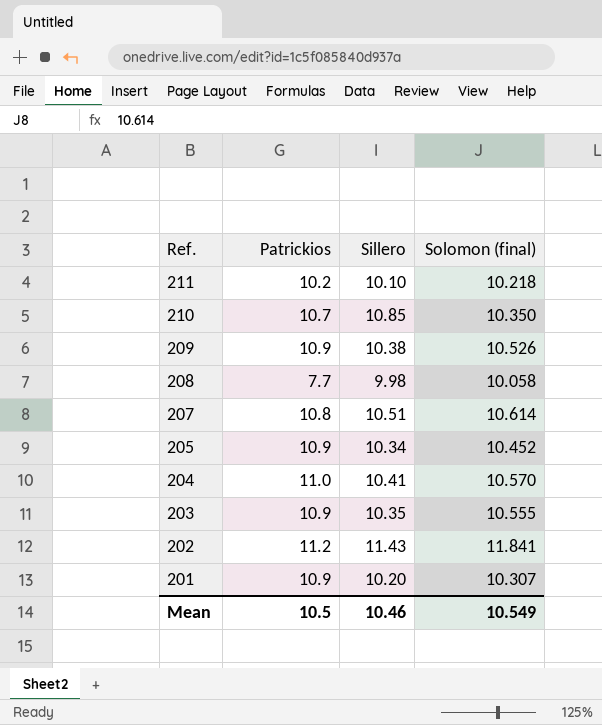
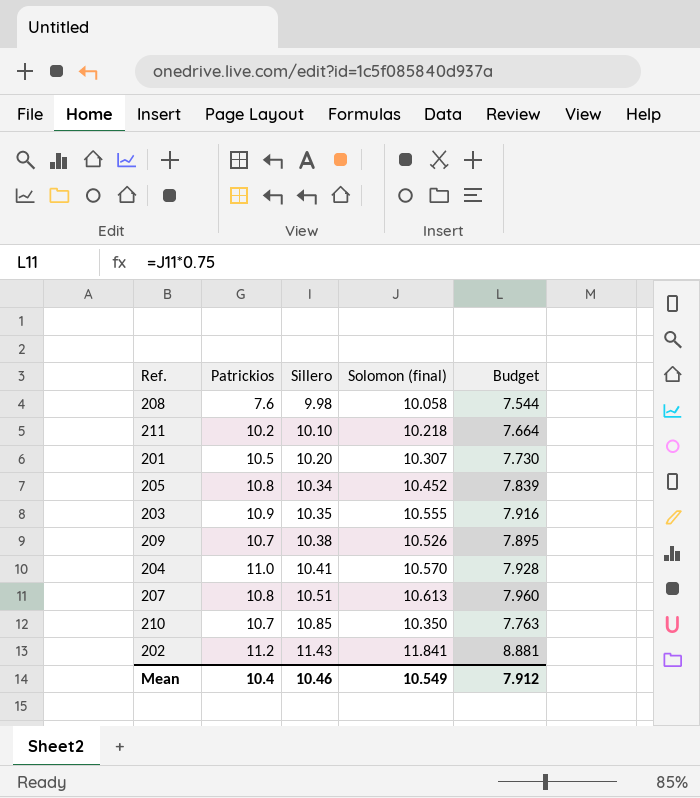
row order: Ref. descending -> Sillero ascending
column Budget | formula: none -> [Solomon (final)] * 0.75
208 | Patrickios: 7.7 -> 7.6
201 | Patrickios: 10.9 -> 10.5
205 | Patrickios: 10.9 -> 10.8
209 | Patrickios: 10.9 -> 10.7
207 | Solomon (final): 10.614 -> 10.613
Mean | Patrickios: 10.5 -> 10.4

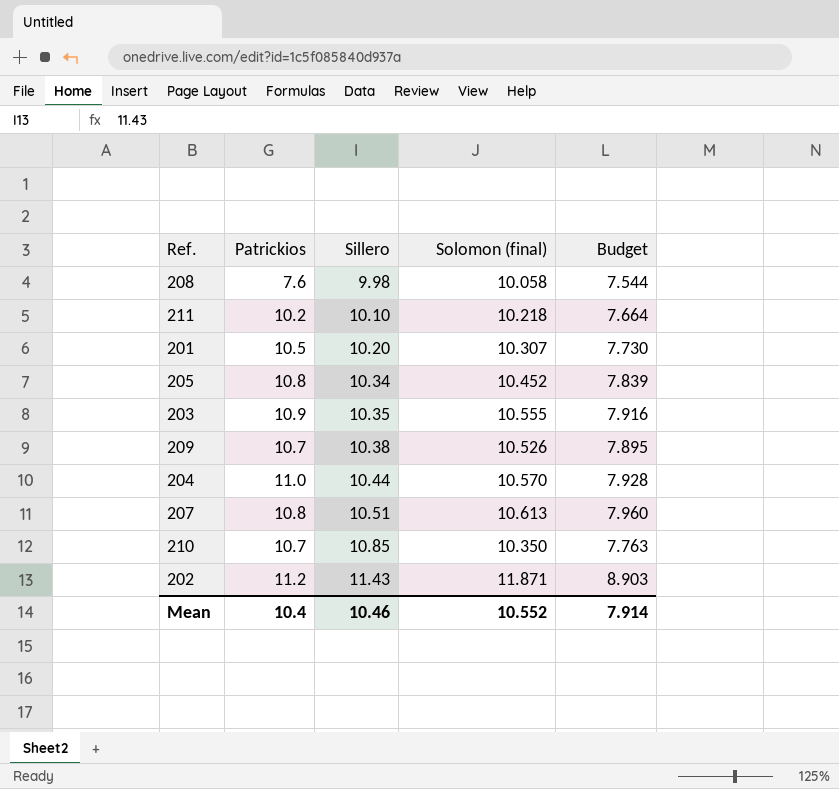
204 | Sillero: 10.41 -> 10.44
202 | Solomon (final): 11.841 -> 11.871
202 | Budget: 8.881 -> 8.903
Mean | Solomon (final): 10.549 -> 10.552
Mean | Budget: 7.912 -> 7.914

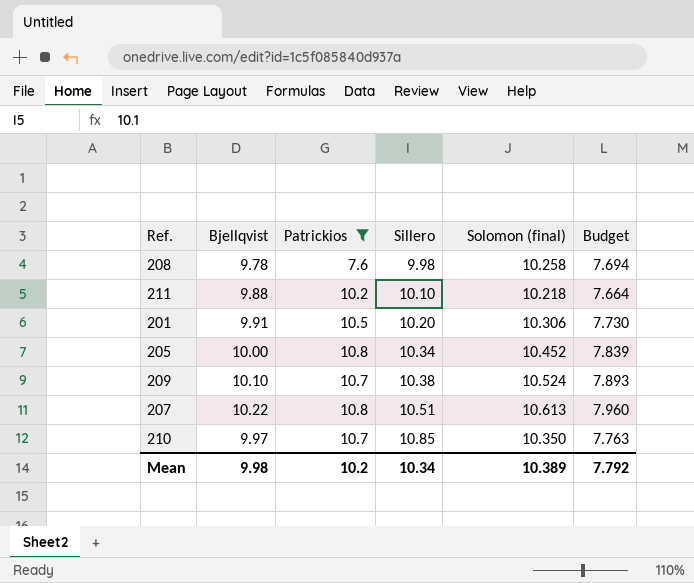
filter: none -> Patrickios <= 10.8
column Bjellqvist | position: none -> 2
208 | Solomon (final): 10.058 -> 10.258
208 | Budget: 7.544 -> 7.694
201 | Solomon (final): 10.307 -> 10.306
209 | Solomon (final): 10.526 -> 10.524
209 | Budget: 7.895 -> 7.893
Mean | Patrickios: 10.4 -> 10.2
Mean | Sillero: 10.46 -> 10.34
Mean | Solomon (final): 10.552 -> 10.389
Mean | Budget: 7.914 -> 7.792

